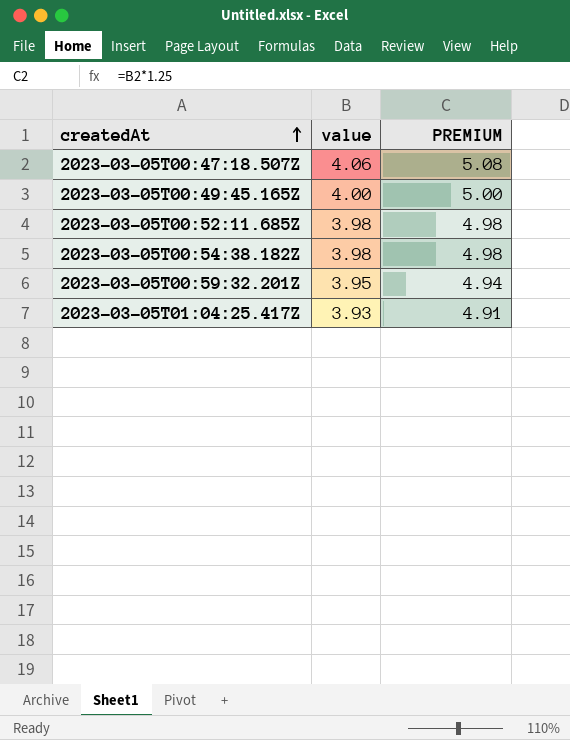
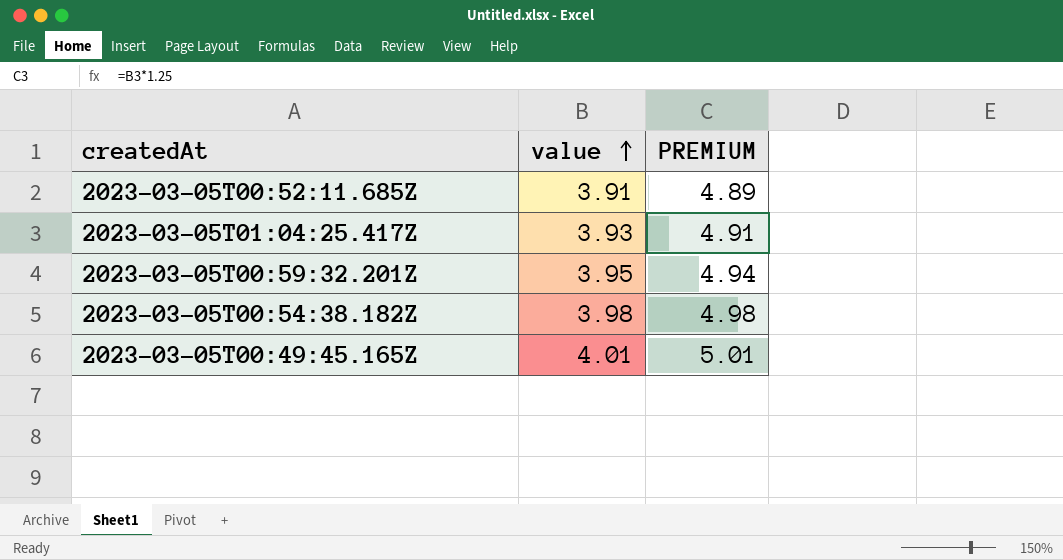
row order: createdAt ascending -> value ascending
row 2023-03-05T00:47:18.507Z: 4.06 | 5.08 -> none
2023-03-05T00:52:11.685Z | value: 3.98 -> 3.91
2023-03-05T00:52:11.685Z | PREMIUM: 4.98 -> 4.89
2023-03-05T00:49:45.165Z | value: 4.00 -> 4.01
2023-03-05T00:49:45.165Z | PREMIUM: 5.00 -> 5.01

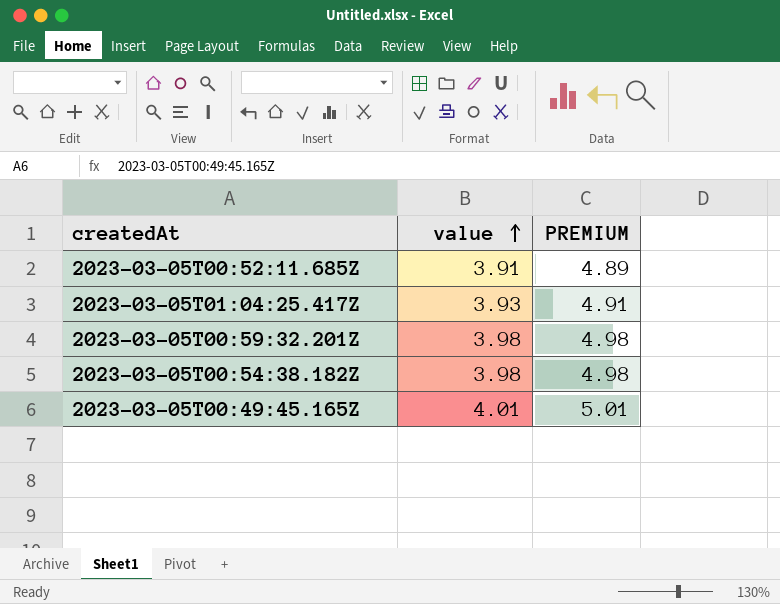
2023-03-05T00:59:32.201Z | value: 3.95 -> 3.98
2023-03-05T00:59:32.201Z | PREMIUM: 4.94 -> 4.98

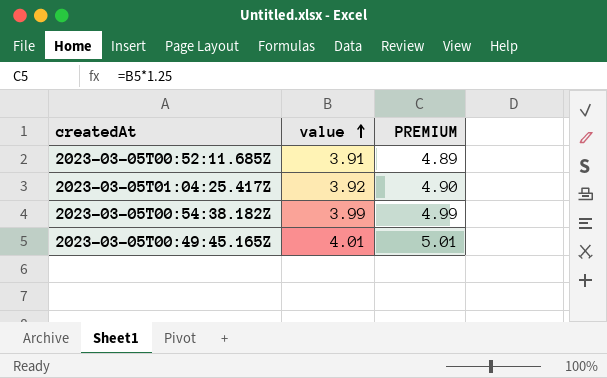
row 2023-03-05T00:59:32.201Z: 3.98 | 4.98 -> none
2023-03-05T01:04:25.417Z | value: 3.93 -> 3.92
2023-03-05T01:04:25.417Z | PREMIUM: 4.91 -> 4.90
2023-03-05T00:54:38.182Z | value: 3.98 -> 3.99
2023-03-05T00:54:38.182Z | PREMIUM: 4.98 -> 4.99

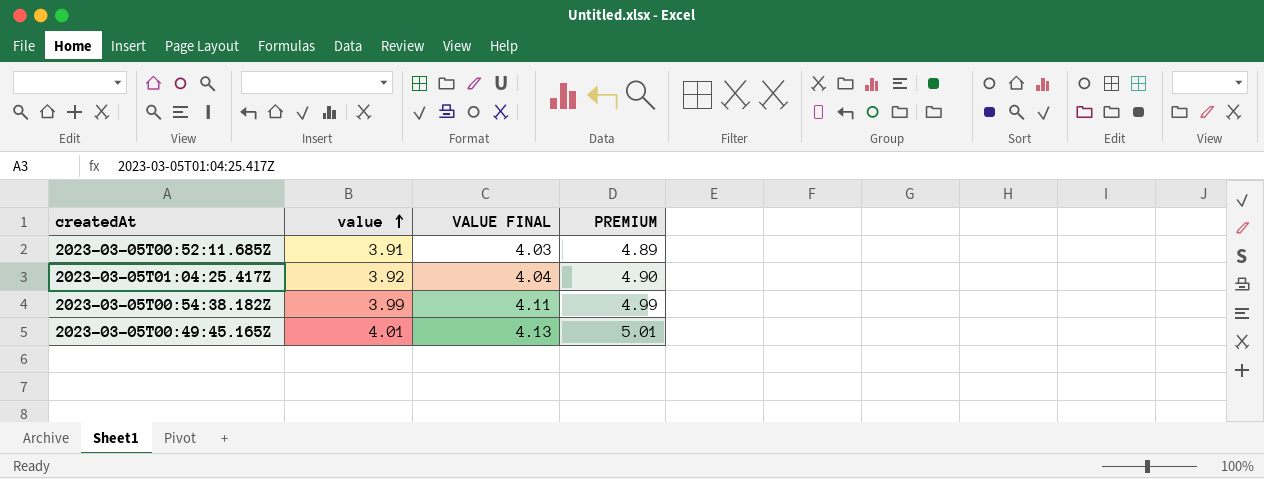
column VALUE FINAL | formula: none -> [value] * 1.03

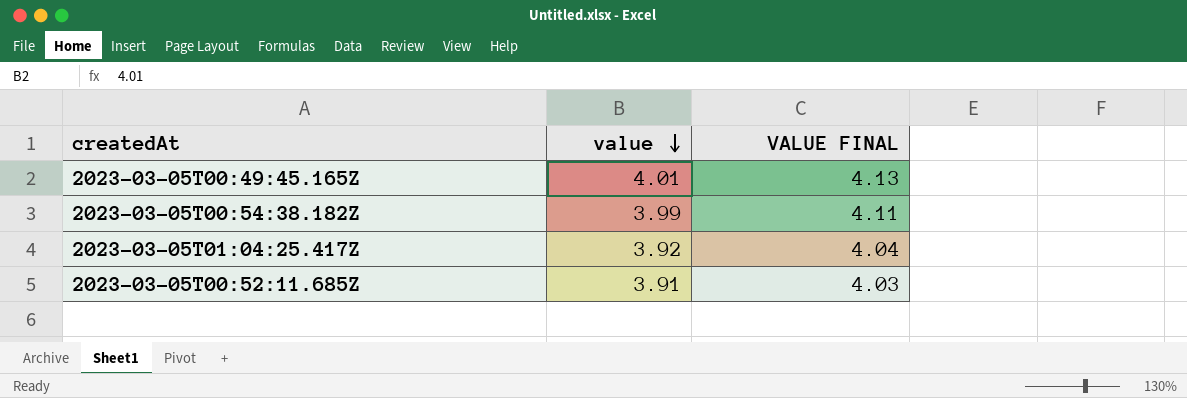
row order: value ascending -> value descending
column PREMIUM | formula: [value] * 1.25 -> none

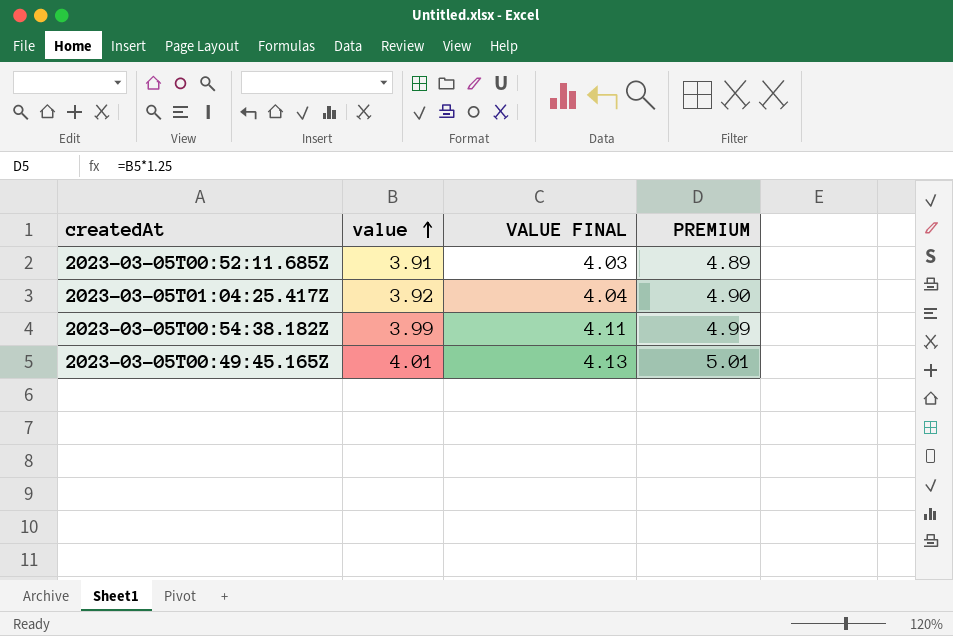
row order: value descending -> value ascending
column PREMIUM | formula: none -> [value] * 1.25

